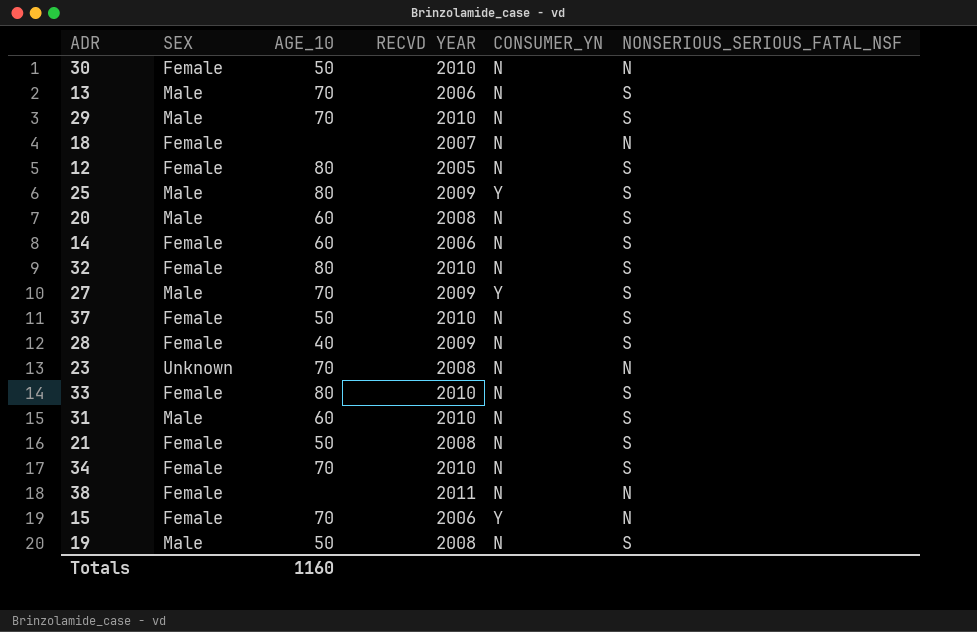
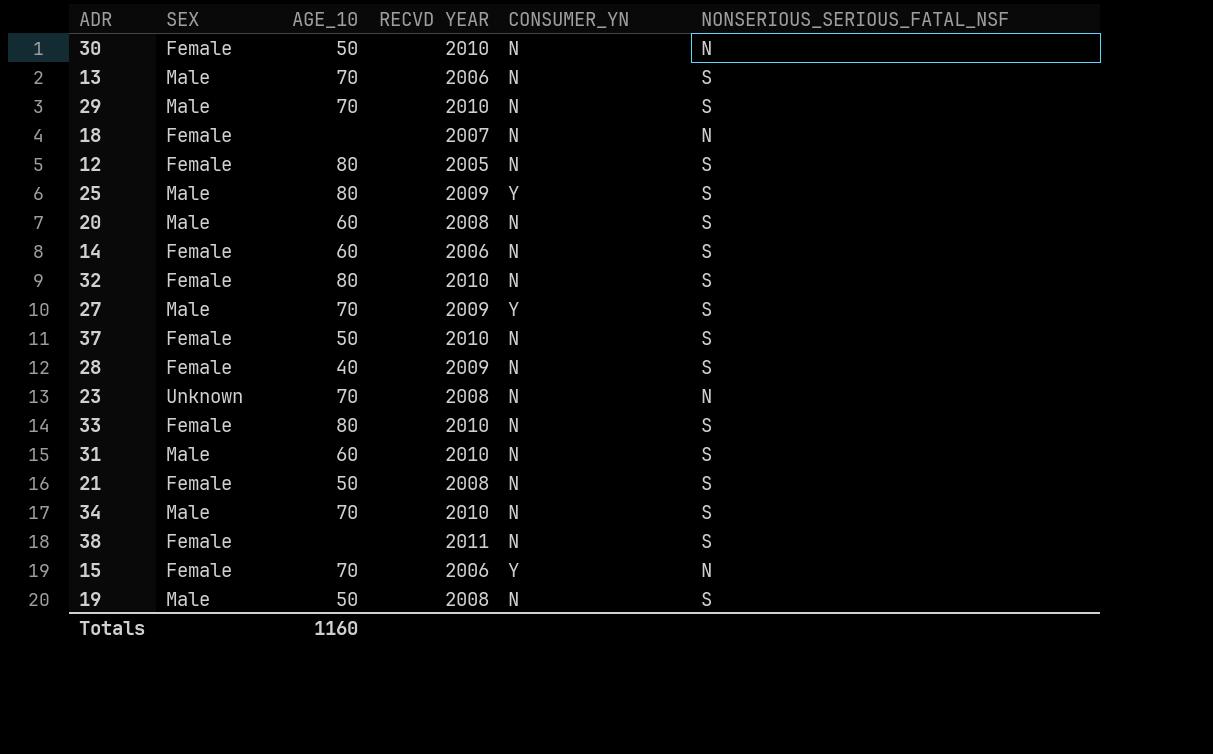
34 | SEX: Female -> Male
38 | NONSERIOUS_SERIOUS_FATAL_NSF: N -> S

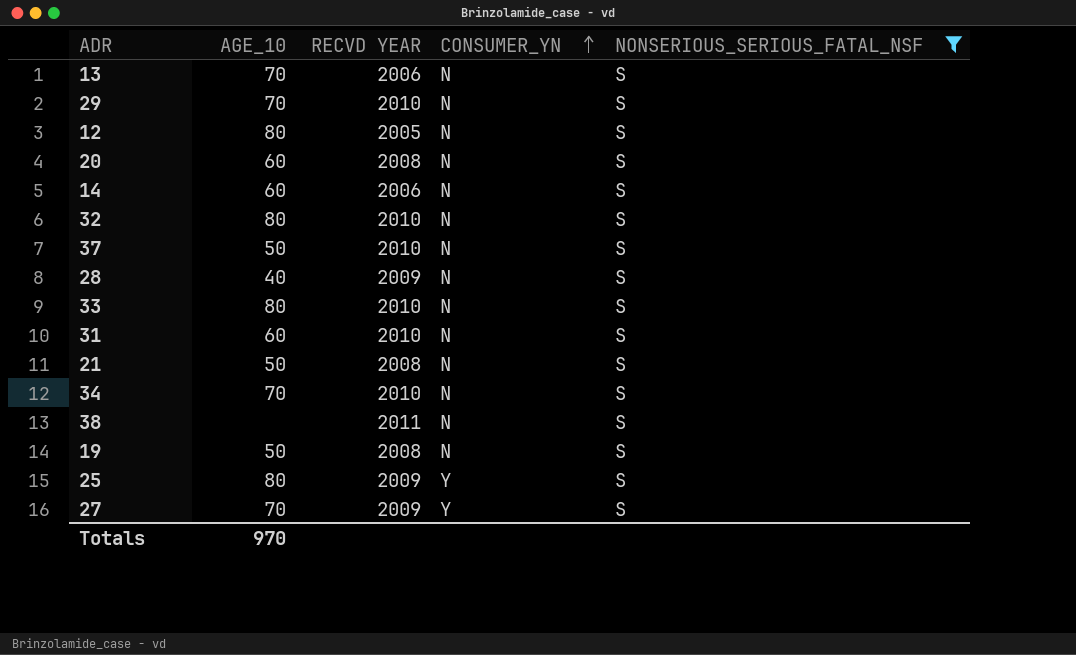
filter: none -> NONSERIOUS_SERIOUS_FATAL_NSF = S
row order: none -> CONSUMER_YN ascending
column SEX | position: 2 -> none
Totals | AGE_10: 1160 -> 970

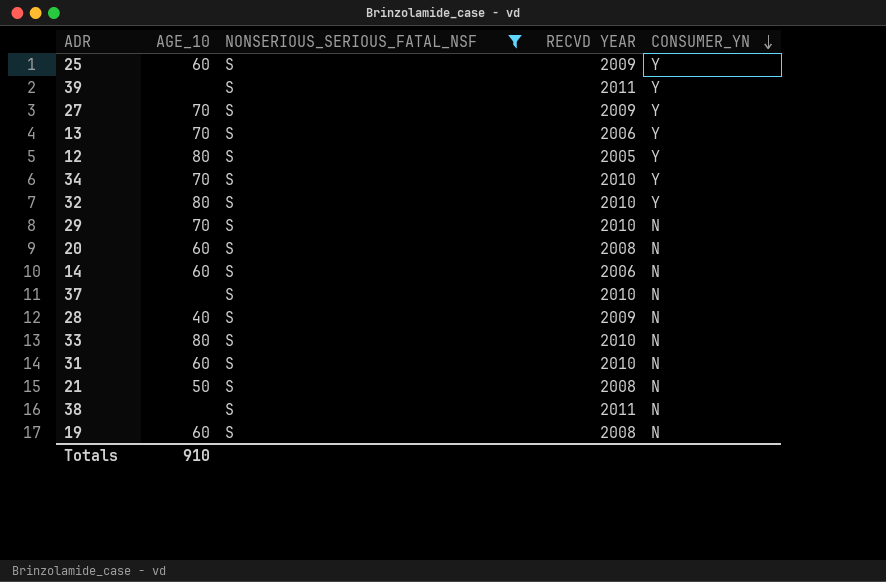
row order: CONSUMER_YN ascending -> CONSUMER_YN descending
column NONSERIOUS_SERIOUS_FATAL_NSF | position: 5 -> 3
25 | AGE_10: 80 -> 60
row 39: none -> none | S | 2011 | Y
13 | CONSUMER_YN: N -> Y
12 | CONSUMER_YN: N -> Y
34 | CONSUMER_YN: N -> Y
32 | CONSUMER_YN: N -> Y
37 | AGE_10: 50 -> none
19 | AGE_10: 50 -> 60
Totals | AGE_10: 970 -> 910

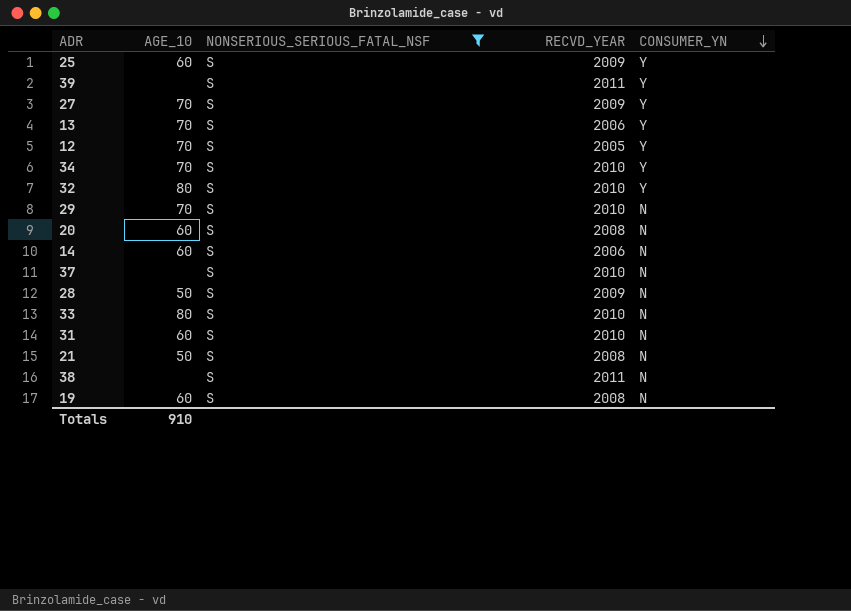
column name: RECVD YEAR -> RECVD_YEAR
12 | AGE_10: 80 -> 70
28 | AGE_10: 40 -> 50

